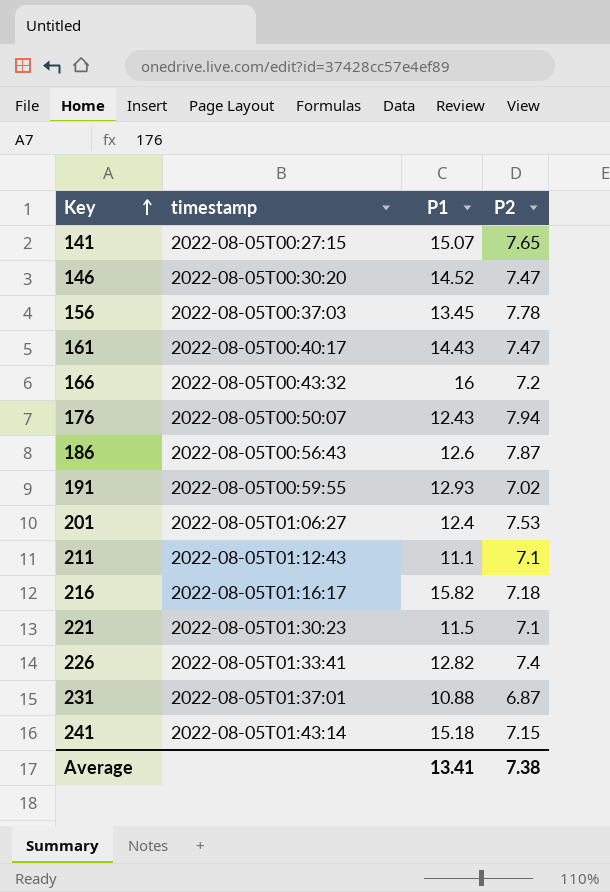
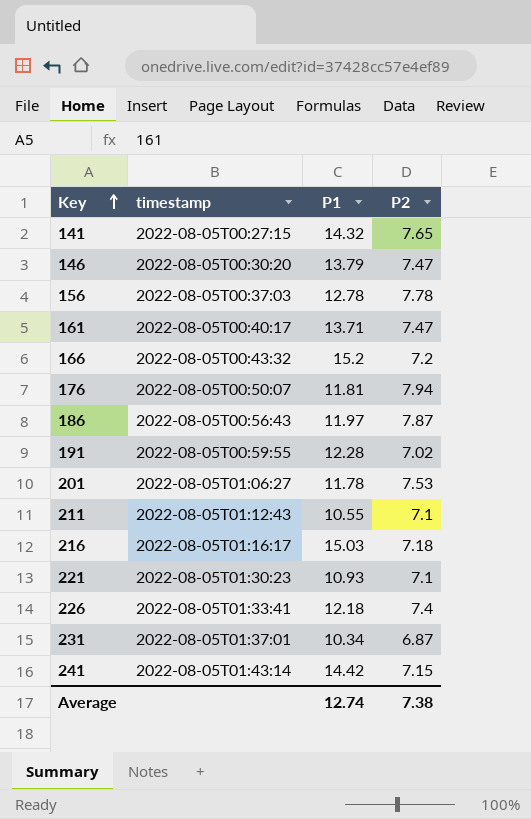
141 | P1: 15.07 -> 14.32
146 | P1: 14.52 -> 13.79
156 | P1: 13.45 -> 12.78
161 | P1: 14.43 -> 13.71
166 | P1: 16 -> 15.2
176 | P1: 12.43 -> 11.81
186 | P1: 12.6 -> 11.97
191 | P1: 12.93 -> 12.28
201 | P1: 12.4 -> 11.78
211 | P1: 11.1 -> 10.55
216 | P1: 15.82 -> 15.03
221 | P1: 11.5 -> 10.93
226 | P1: 12.82 -> 12.18
231 | P1: 10.88 -> 10.34
241 | P1: 15.18 -> 14.42
Average | P1: 13.41 -> 12.74

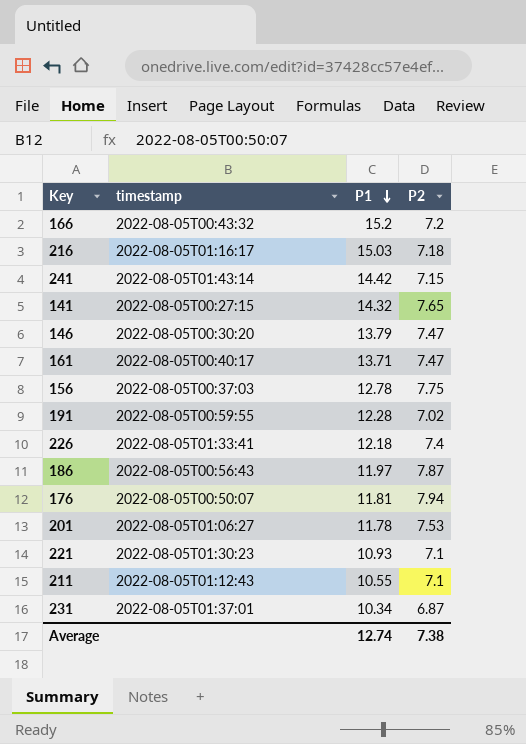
row order: Key ascending -> P1 descending
156 | P2: 7.78 -> 7.75

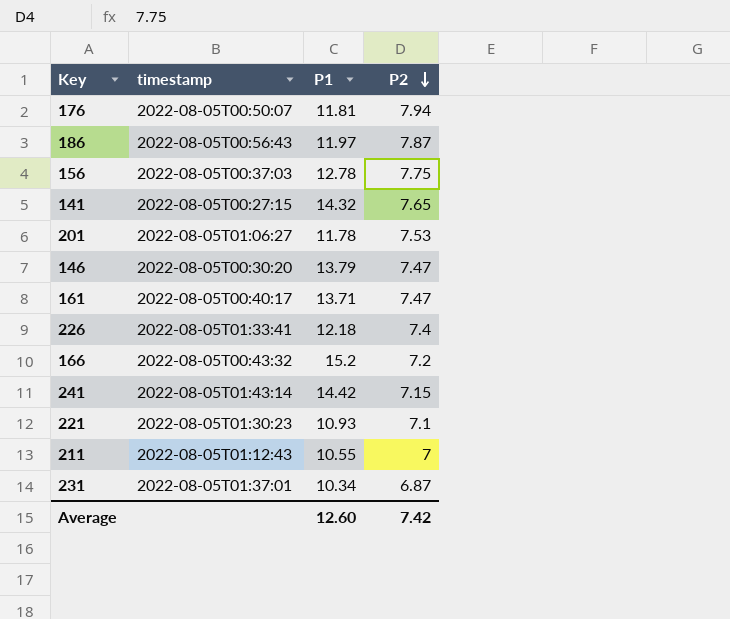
row order: P1 descending -> P2 descending
row 216: 2022-08-05T01:16:17 | 15.03 | 7.18 -> none
row 191: 2022-08-05T00:59:55 | 12.28 | 7.02 -> none
211 | P2: 7.1 -> 7
Average | P1: 12.74 -> 12.60
Average | P2: 7.38 -> 7.42

